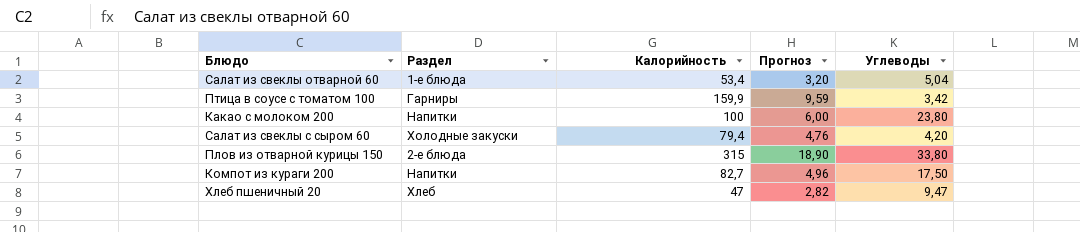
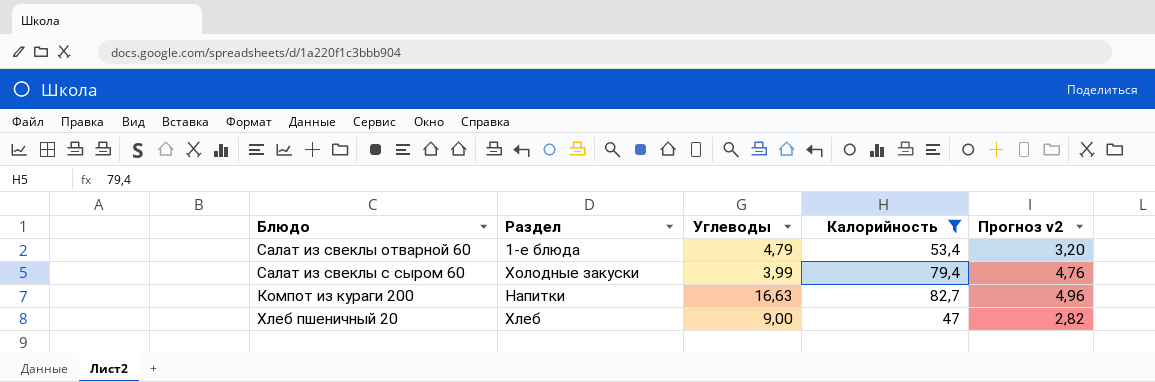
filter: none -> Калорийность <= 82,7
column Углеводы | position: 5 -> 3
column name: Прогноз -> Прогноз v2
Салат из свеклы отварной 60 | Углеводы: 5,04 -> 4,79
Салат из свеклы с сыром 60 | Углеводы: 4,20 -> 3,99
Компот из кураги 200 | Углеводы: 17,50 -> 16,63
Хлеб пшеничный 20 | Углеводы: 9,47 -> 9,00

